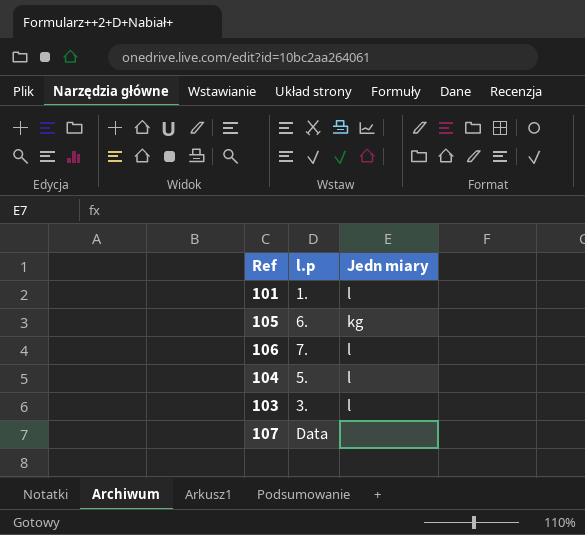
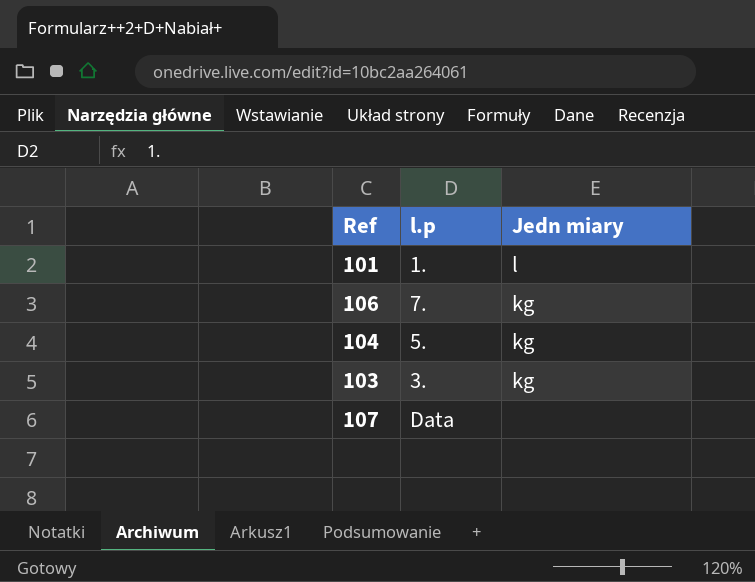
row 105: 6. | kg -> none
106 | Jedn miary: l -> kg
104 | Jedn miary: l -> kg
103 | Jedn miary: l -> kg

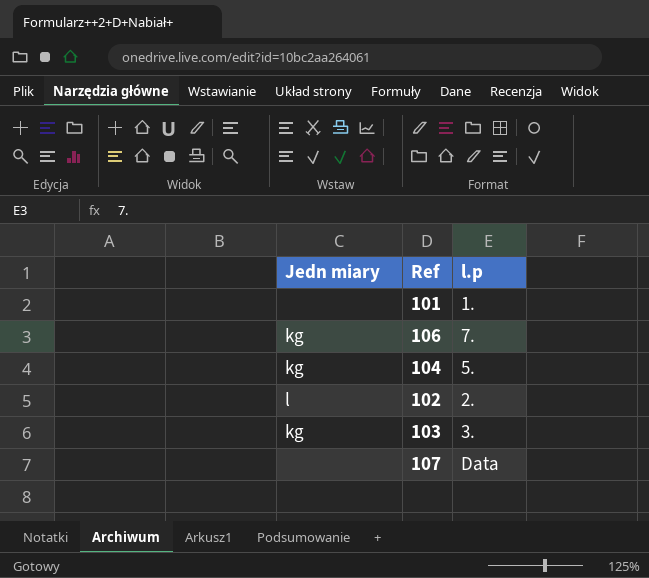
column Jedn miary | position: 3 -> 1
101 | Jedn miary: l -> none
row 102: none -> l | 2.

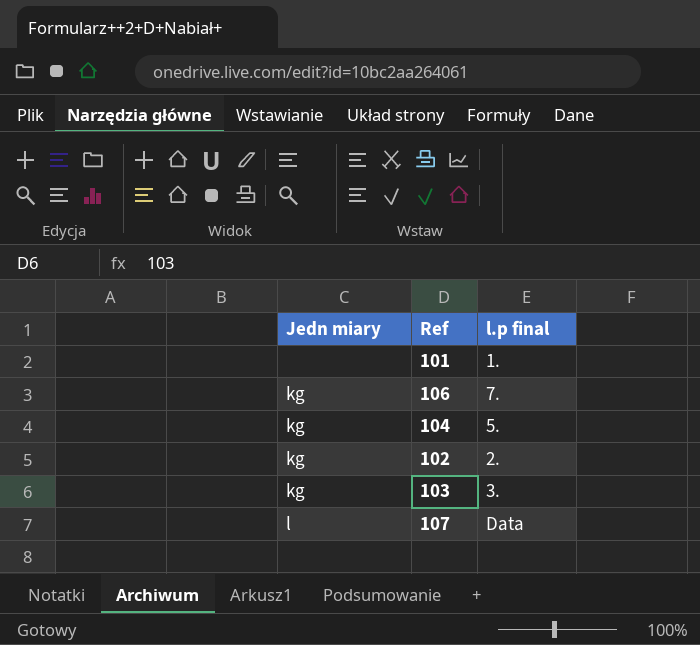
column name: l.p -> l.p final
102 | Jedn miary: l -> kg
107 | Jedn miary: none -> l

